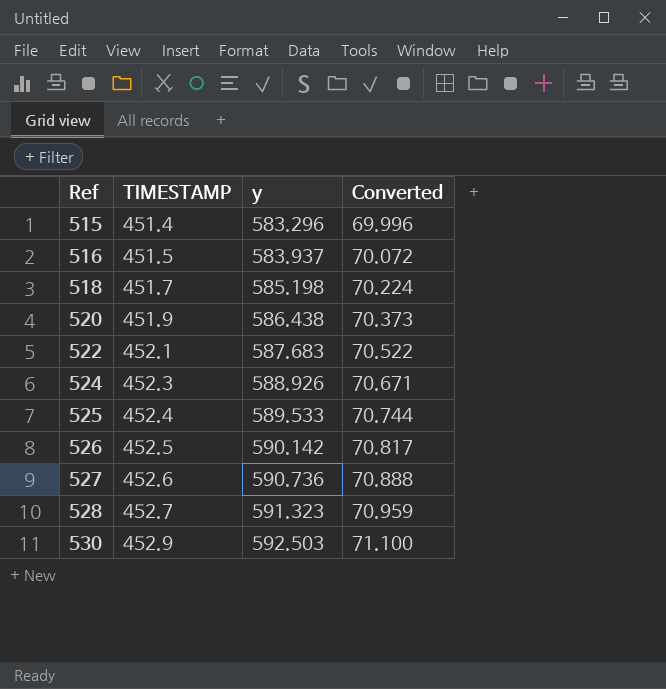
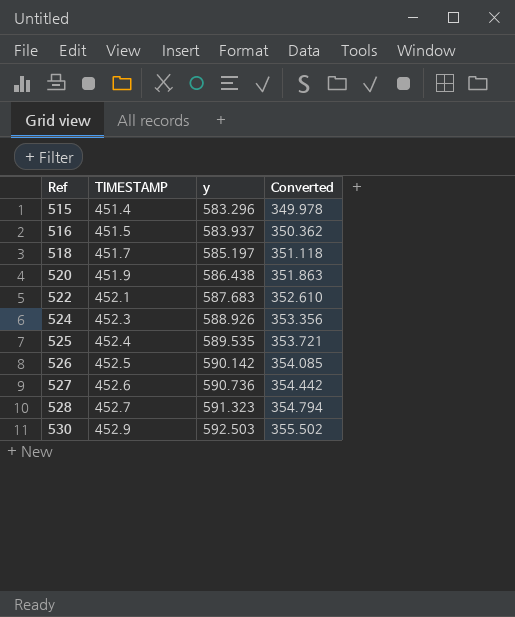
column Converted | formula: [y] * 0.12 -> [y] * 0.6
518 | y: 585.198 -> 585.197
525 | y: 589.533 -> 589.535

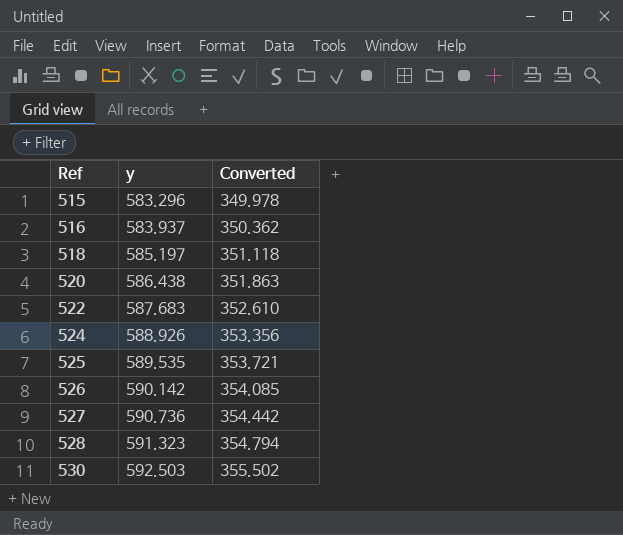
column TIMESTAMP | position: 2 -> none

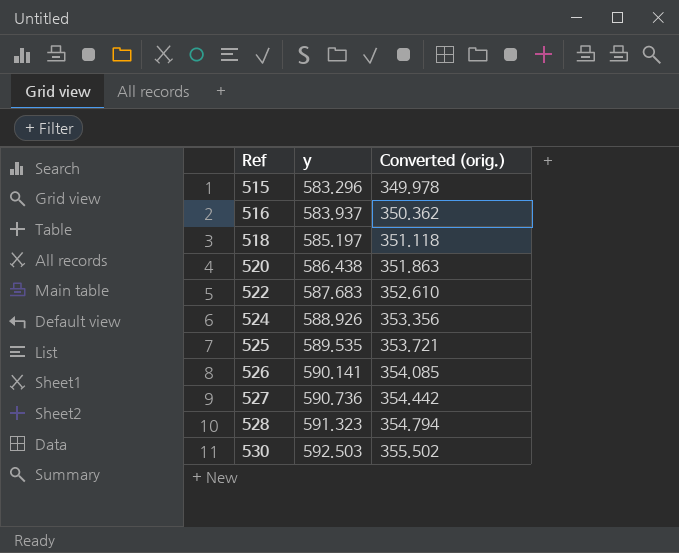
column name: Converted -> Converted (orig.)
526 | y: 590.142 -> 590.141

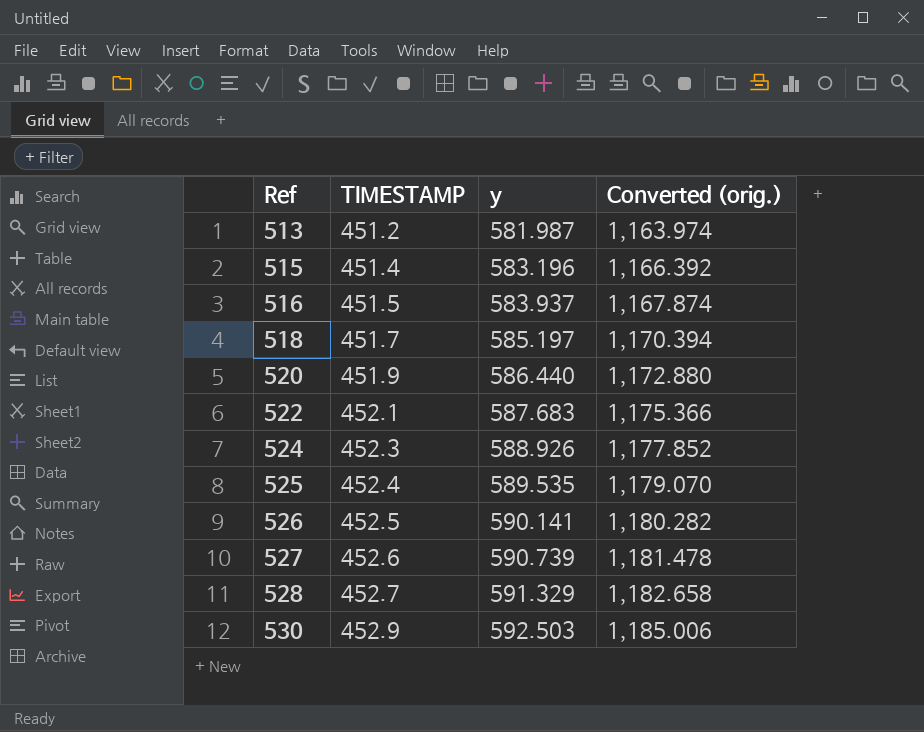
column TIMESTAMP | position: none -> 2
column Converted (orig.) | formula: [y] * 0.6 -> [y] * 2
row 513: none -> 451.2 | 581.987 | 1,163.974
515 | y: 583.296 -> 583.196
520 | y: 586.438 -> 586.440
527 | y: 590.736 -> 590.739
528 | y: 591.323 -> 591.329

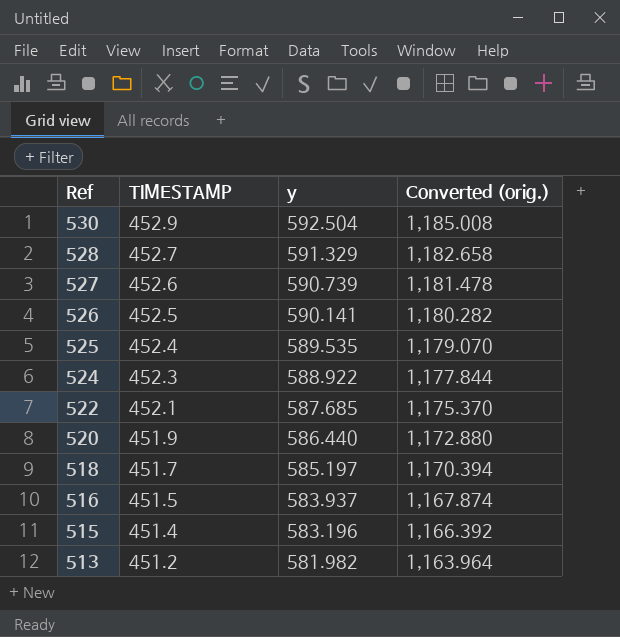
row order: Ref ascending -> Ref descending
530 | y: 592.503 -> 592.504
530 | Converted (orig.): 1,185.006 -> 1,185.008
524 | y: 588.926 -> 588.922
524 | Converted (orig.): 1,177.852 -> 1,177.844
522 | y: 587.683 -> 587.685
522 | Converted (orig.): 1,175.366 -> 1,175.370
513 | y: 581.987 -> 581.982
513 | Converted (orig.): 1,163.974 -> 1,163.964

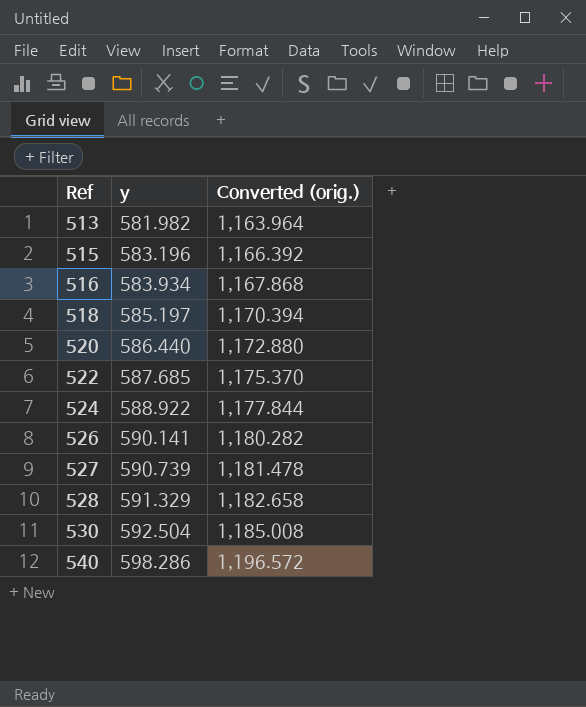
row order: Ref descending -> Ref ascending
column TIMESTAMP | position: 2 -> none
row 525: 452.4 | 589.535 | 1,179.070 -> none
516 | y: 583.937 -> 583.934
516 | Converted (orig.): 1,167.874 -> 1,167.868
row 540: none -> 598.286 | 1,196.572

